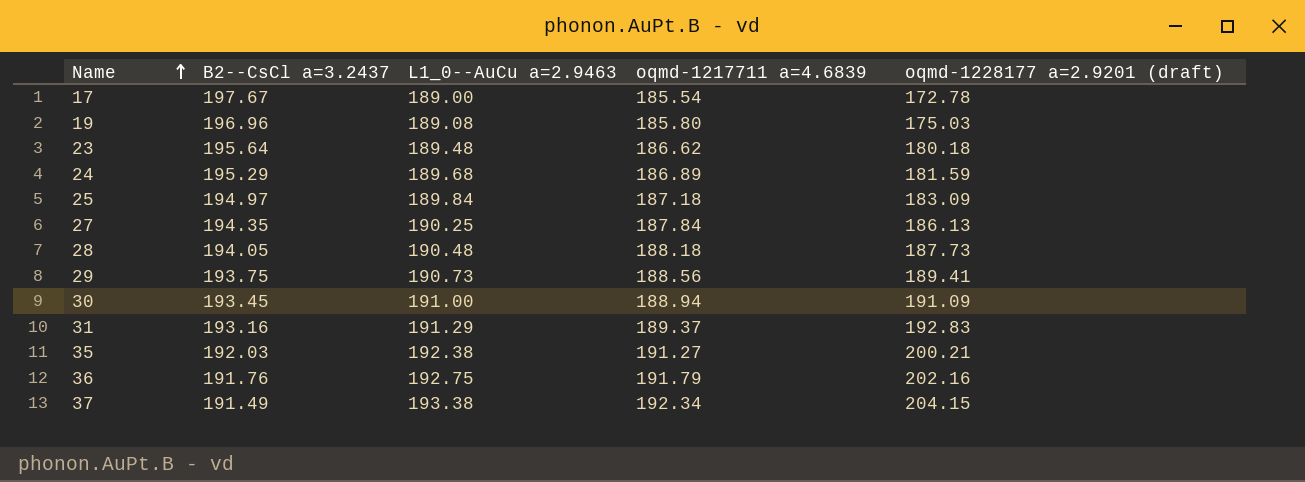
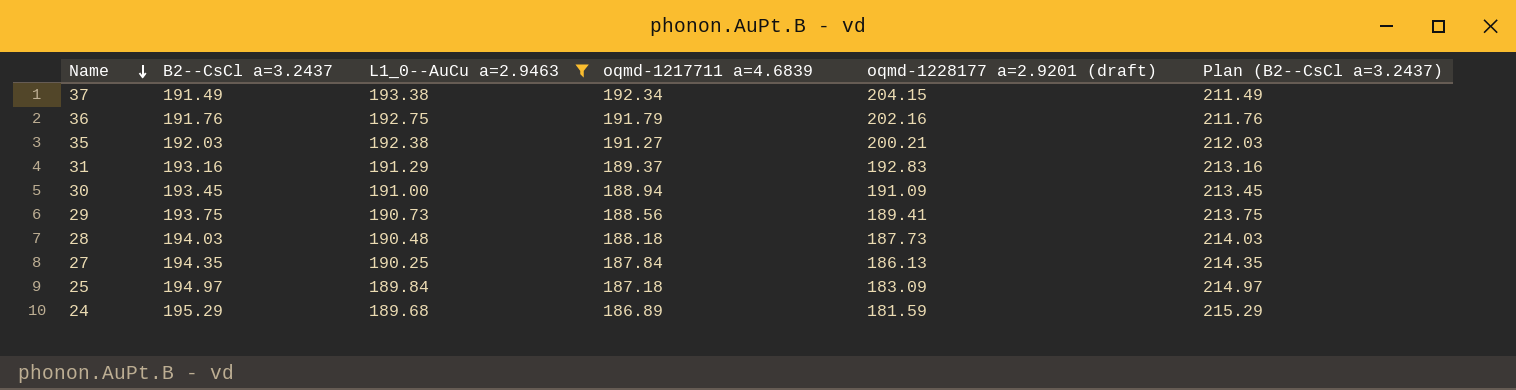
filter: none -> L1_0--AuCu a=2.9463 >= 189.68
row order: Name ascending -> Name descending
column Plan (B2--CsCl a=3.2437) | formula: none -> [B2--CsCl a=3.2437] + 20
28 | B2--CsCl a=3.2437: 194.05 -> 194.03

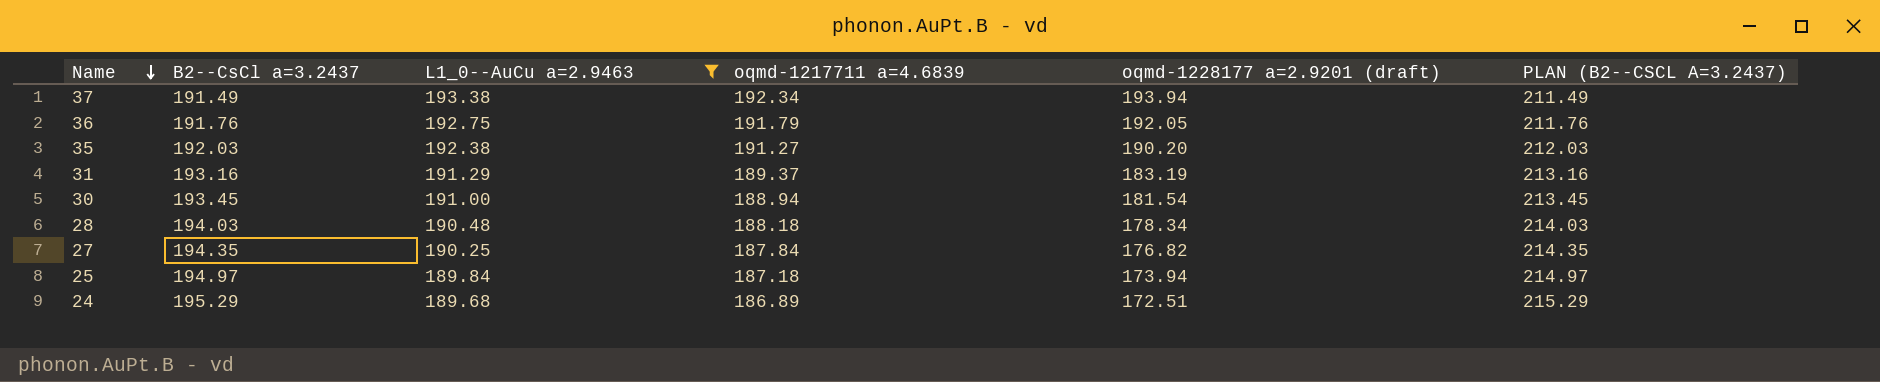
column name: Plan (B2--CsCl a=3.2437) -> PLAN (B2--CSCL A=3.2437)
row 29: 193.75 | 190.73 | 188.56 | 189.41 | 213.75 -> none
37 | oqmd-1228177 a=2.9201 (draft): 204.15 -> 193.94
36 | oqmd-1228177 a=2.9201 (draft): 202.16 -> 192.05
35 | oqmd-1228177 a=2.9201 (draft): 200.21 -> 190.20
31 | oqmd-1228177 a=2.9201 (draft): 192.83 -> 183.19
30 | oqmd-1228177 a=2.9201 (draft): 191.09 -> 181.54
28 | oqmd-1228177 a=2.9201 (draft): 187.73 -> 178.34
27 | oqmd-1228177 a=2.9201 (draft): 186.13 -> 176.82
25 | oqmd-1228177 a=2.9201 (draft): 183.09 -> 173.94
24 | oqmd-1228177 a=2.9201 (draft): 181.59 -> 172.51

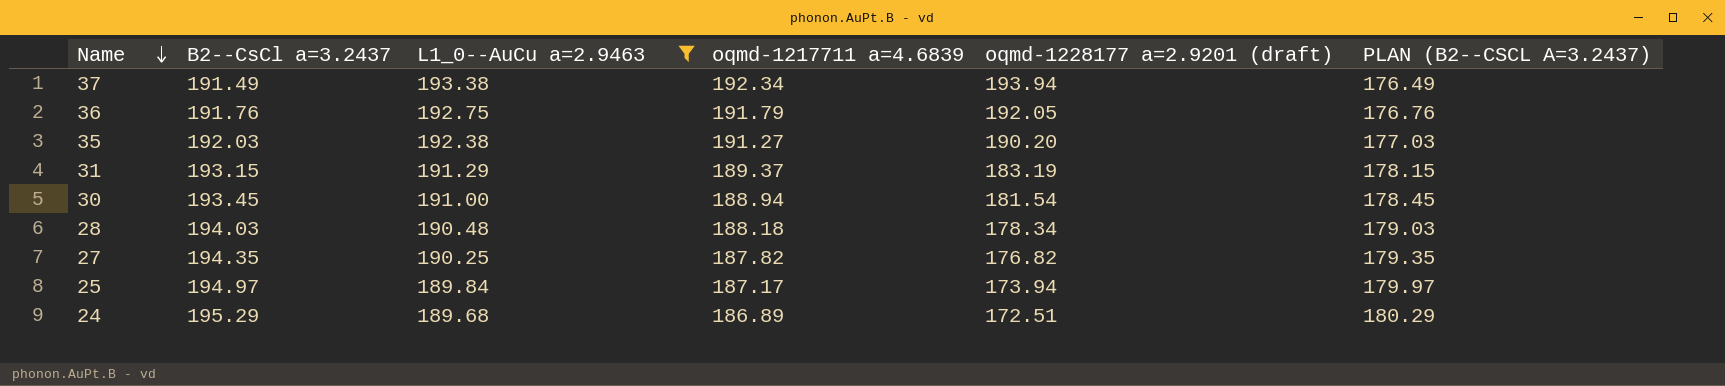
column PLAN (B2--CSCL A=3.2437) | formula: [B2--CsCl a=3.2437] + 20 -> [B2--CsCl a=3.2437] - 15
31 | B2--CsCl a=3.2437: 193.16 -> 193.15
27 | oqmd-1217711 a=4.6839: 187.84 -> 187.82
25 | oqmd-1217711 a=4.6839: 187.18 -> 187.17

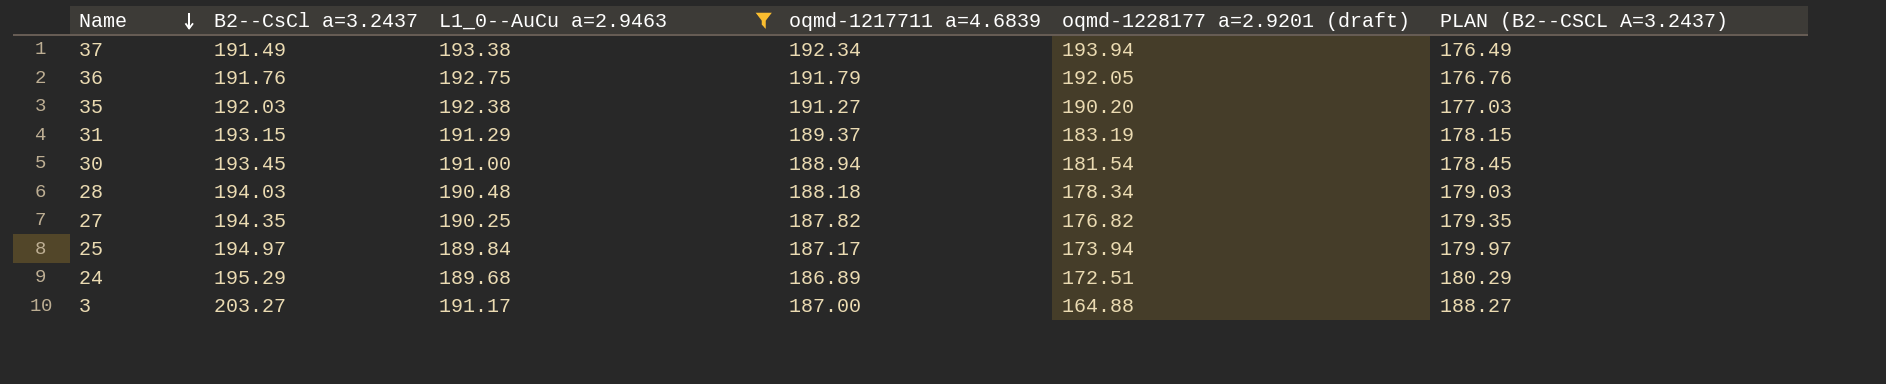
row 3: none -> 203.27 | 191.17 | 187.00 | 164.88 | 188.27

